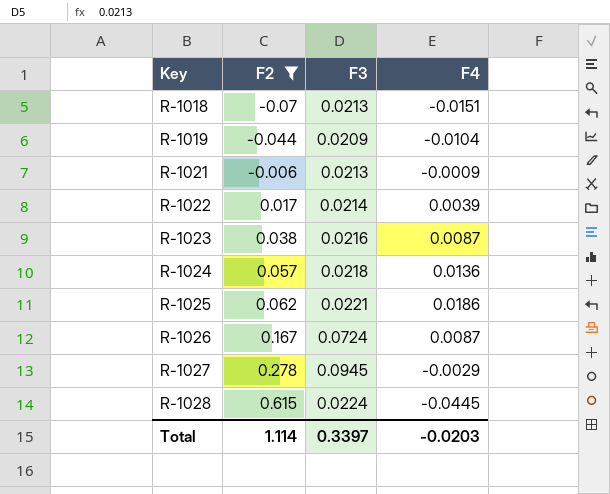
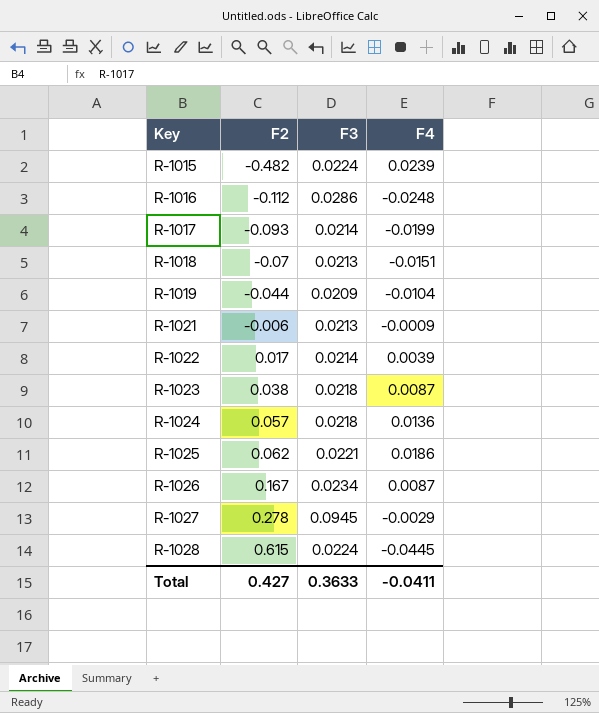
filter: F2 >= -0.07 -> none
R-1023 | F3: 0.0216 -> 0.0218
R-1026 | F3: 0.0724 -> 0.0234
Total | F2: 1.114 -> 0.427
Total | F3: 0.3397 -> 0.3633
Total | F4: -0.0203 -> -0.0411

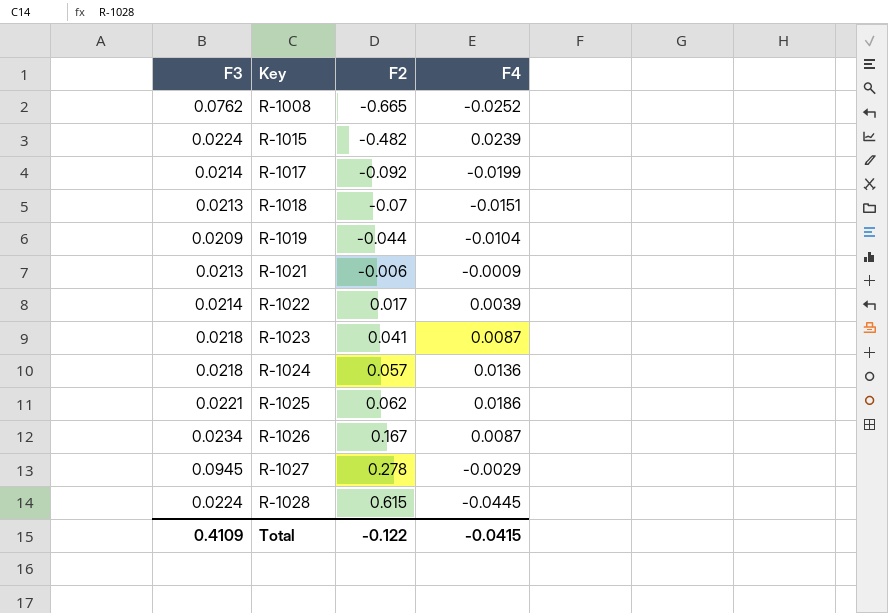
column F3 | position: 3 -> 1
row R-1016: -0.112 | 0.0286 | -0.0248 -> none
row R-1008: none -> 0.0762 | -0.665 | -0.0252
R-1017 | F2: -0.093 -> -0.092
R-1023 | F2: 0.038 -> 0.041
Total | F3: 0.3633 -> 0.4109
Total | F2: 0.427 -> -0.122
Total | F4: -0.0411 -> -0.0415

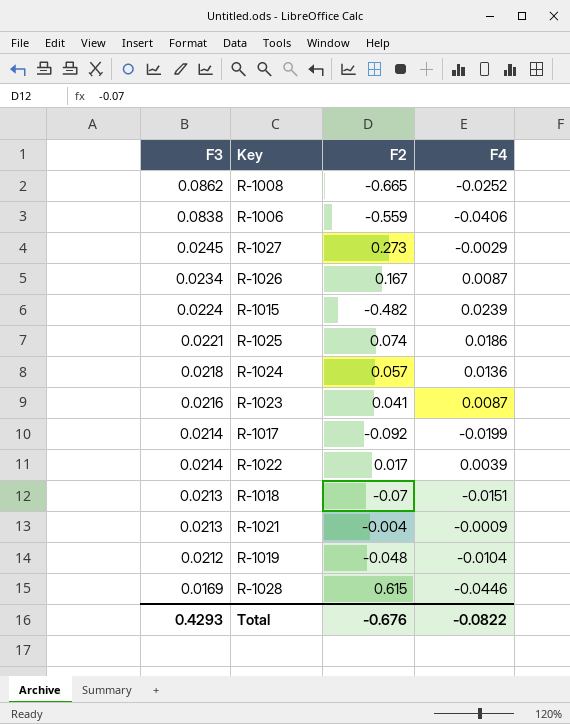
row order: Key ascending -> F3 descending
R-1008 | F3: 0.0762 -> 0.0862
row R-1006: none -> 0.0838 | -0.559 | -0.0406
R-1027 | F3: 0.0945 -> 0.0245
R-1027 | F2: 0.278 -> 0.273
R-1025 | F2: 0.062 -> 0.074
R-1023 | F3: 0.0218 -> 0.0216
R-1021 | F2: -0.006 -> -0.004
R-1019 | F3: 0.0209 -> 0.0212
R-1019 | F2: -0.044 -> -0.048
R-1028 | F3: 0.0224 -> 0.0169
R-1028 | F4: -0.0445 -> -0.0446
Total | F3: 0.4109 -> 0.4293
Total | F2: -0.122 -> -0.676
Total | F4: -0.0415 -> -0.0822

